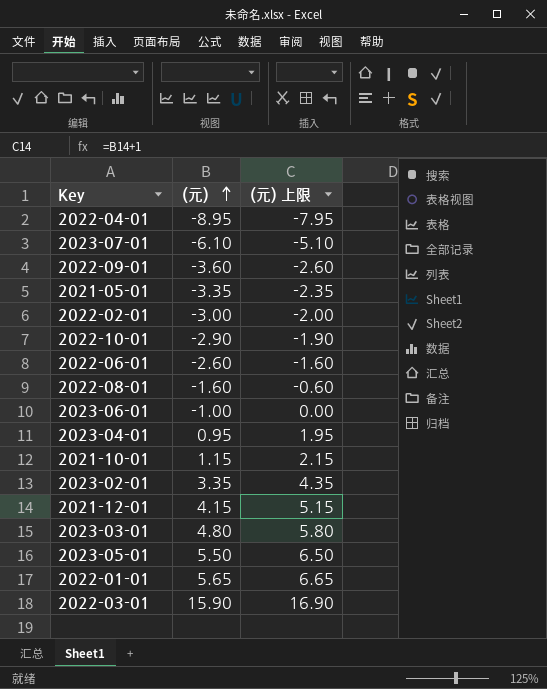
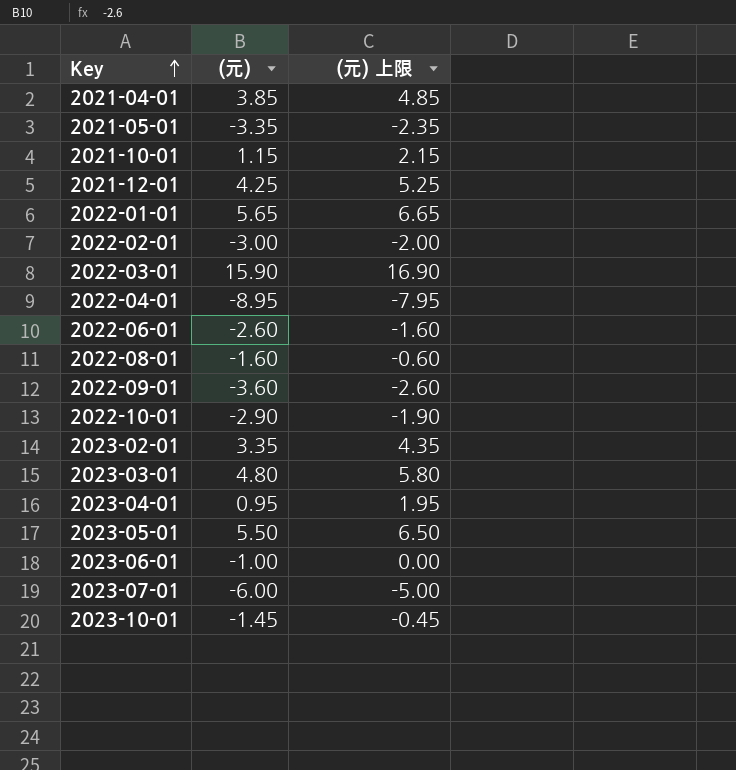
row order: (元) ascending -> Key ascending
row 2021-04-01: none -> 3.85 | 4.85
2021-12-01 | (元): 4.15 -> 4.25
2021-12-01 | (元) 上限: 5.15 -> 5.25
2023-07-01 | (元): -6.10 -> -6.00
2023-07-01 | (元) 上限: -5.10 -> -5.00
row 2023-10-01: none -> -1.45 | -0.45

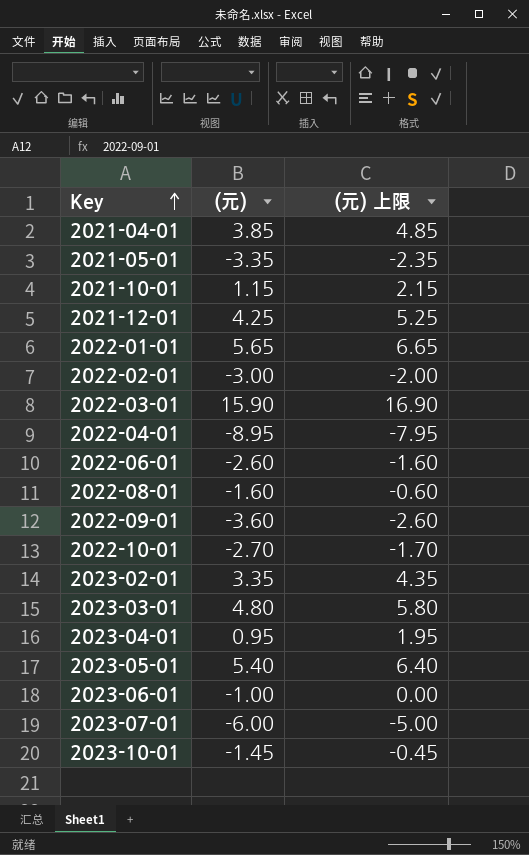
2022-10-01 | (元): -2.90 -> -2.70
2022-10-01 | (元) 上限: -1.90 -> -1.70
2023-05-01 | (元): 5.50 -> 5.40
2023-05-01 | (元) 上限: 6.50 -> 6.40

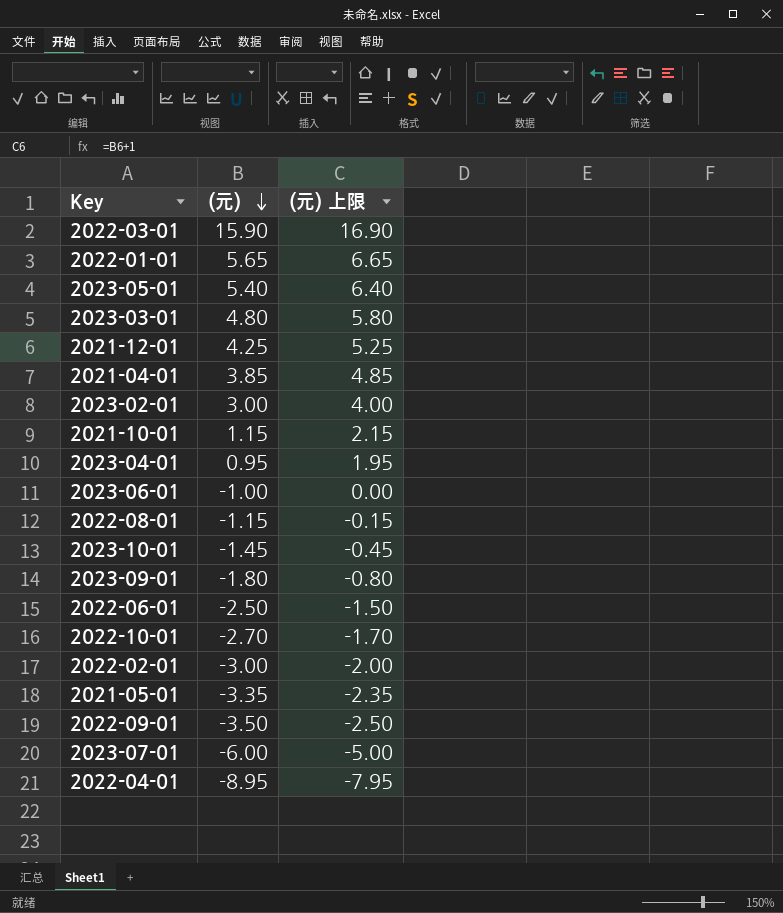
row order: Key ascending -> (元) descending
2023-02-01 | (元): 3.35 -> 3.00
2023-02-01 | (元) 上限: 4.35 -> 4.00
2022-08-01 | (元): -1.60 -> -1.15
2022-08-01 | (元) 上限: -0.60 -> -0.15
row 2023-09-01: none -> -1.80 | -0.80
2022-06-01 | (元): -2.60 -> -2.50
2022-06-01 | (元) 上限: -1.60 -> -1.50
2022-09-01 | (元): -3.60 -> -3.50
2022-09-01 | (元) 上限: -2.60 -> -2.50

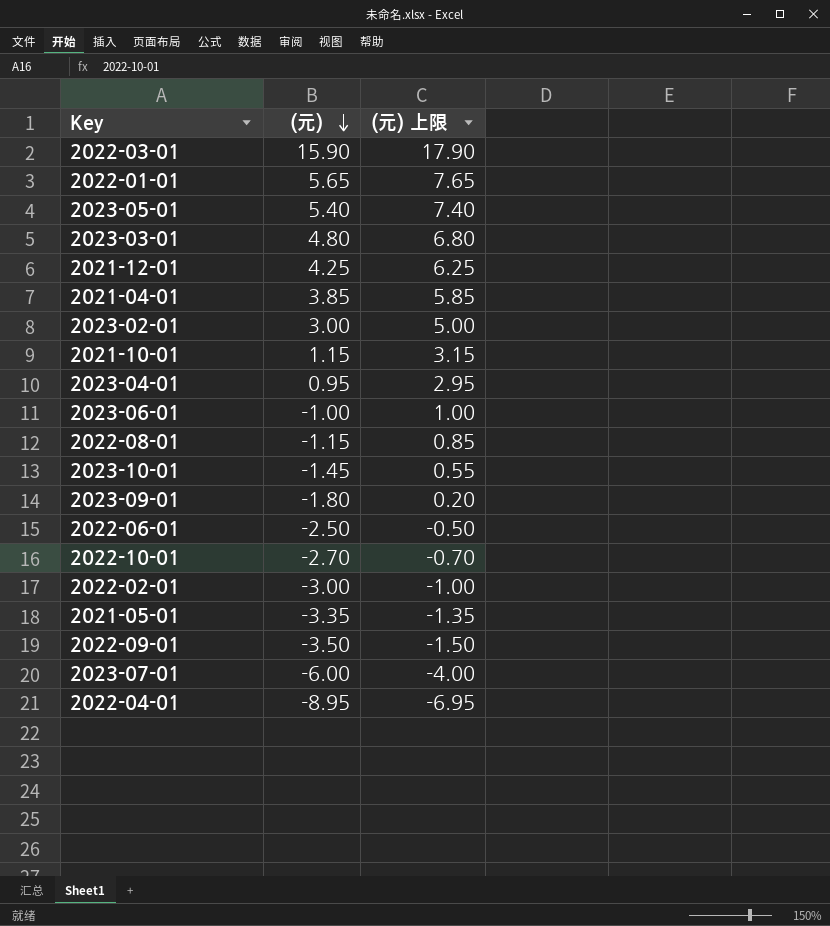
column (元) 上限 | formula: [(元)] + 1 -> [(元)] + 2

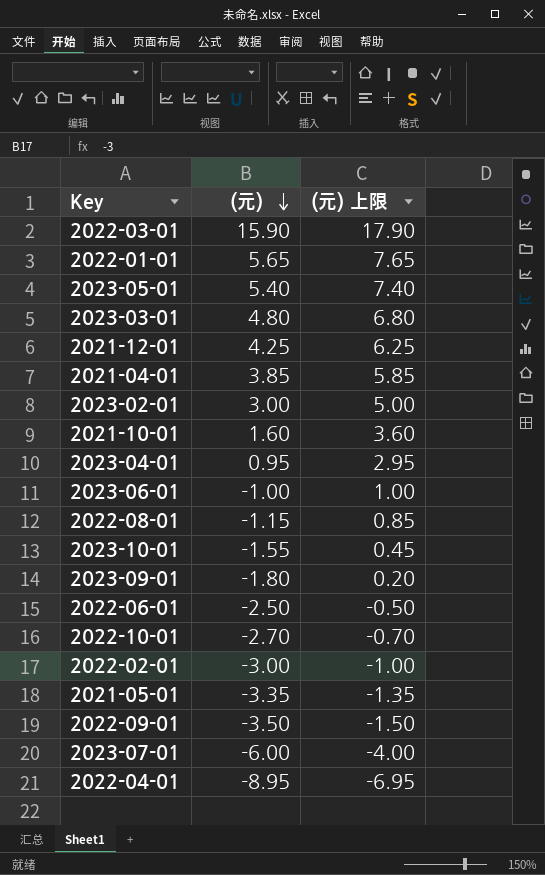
2021-10-01 | (元): 1.15 -> 1.60
2021-10-01 | (元) 上限: 3.15 -> 3.60
2023-10-01 | (元): -1.45 -> -1.55
2023-10-01 | (元) 上限: 0.55 -> 0.45

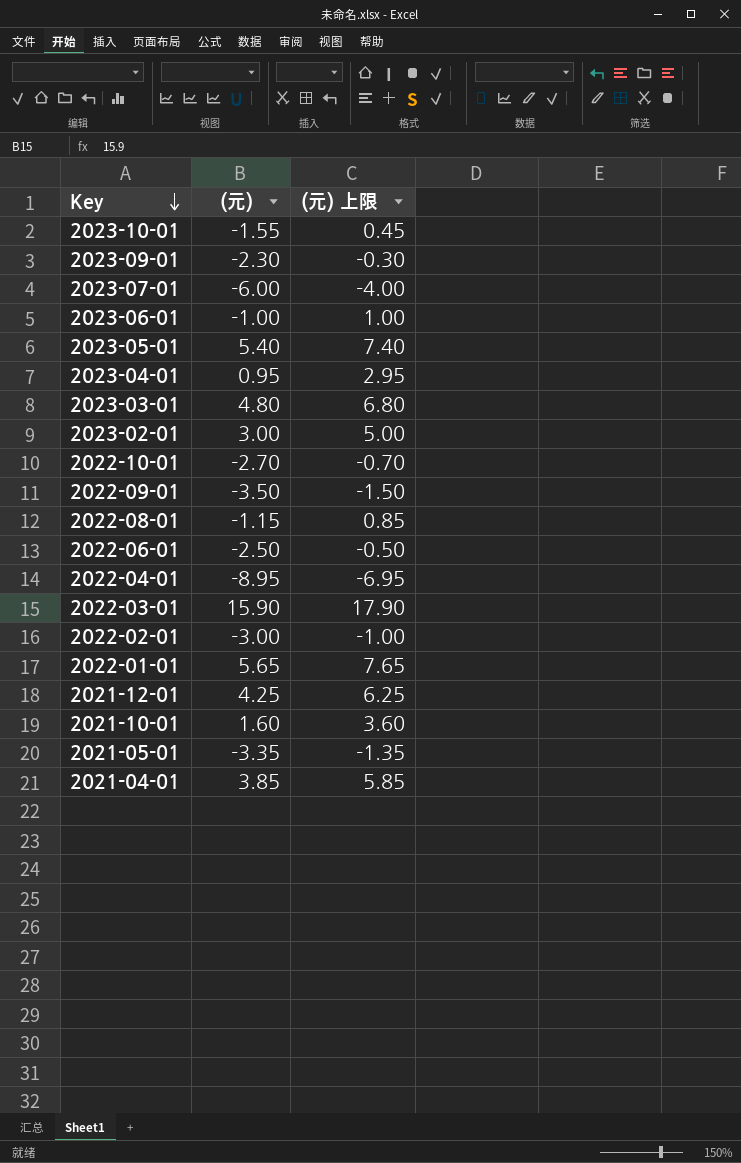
row order: (元) descending -> Key descending
2023-09-01 | (元): -1.80 -> -2.30
2023-09-01 | (元) 上限: 0.20 -> -0.30

